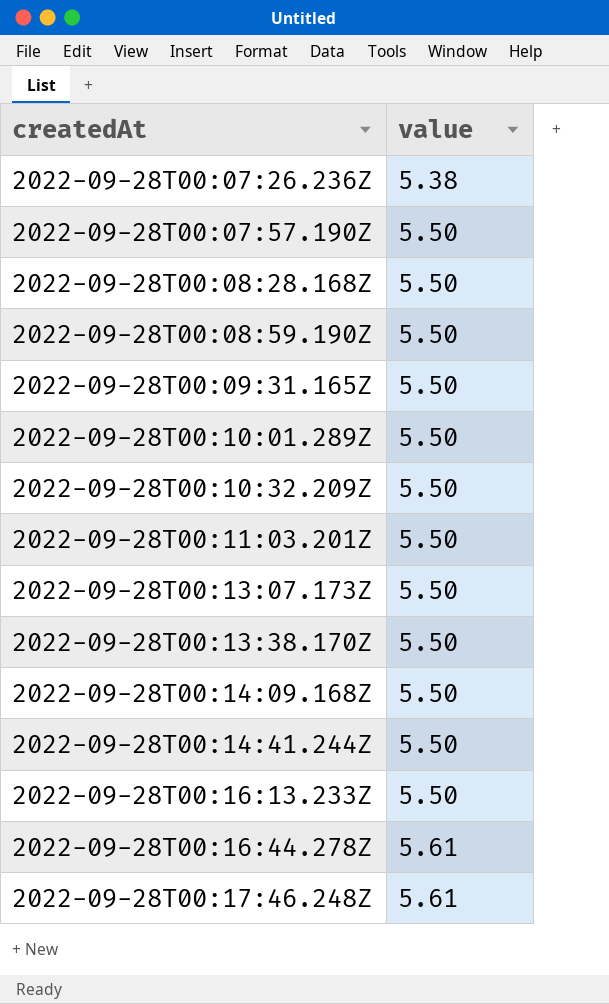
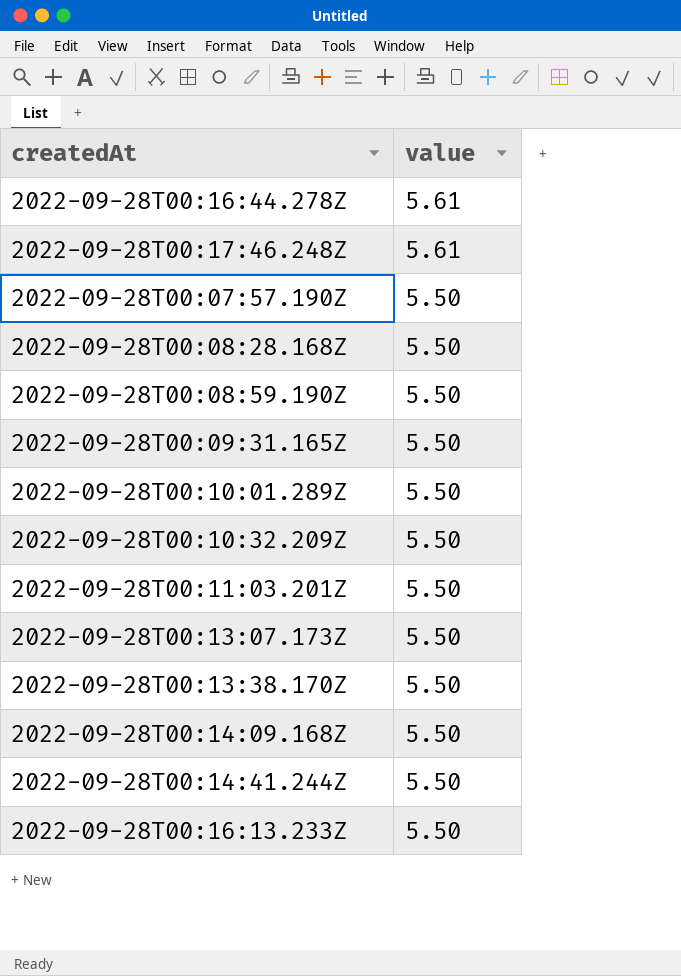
row order: createdAt ascending -> value descending
row 2022-09-28T00:07:26.236Z: 5.38 -> none

